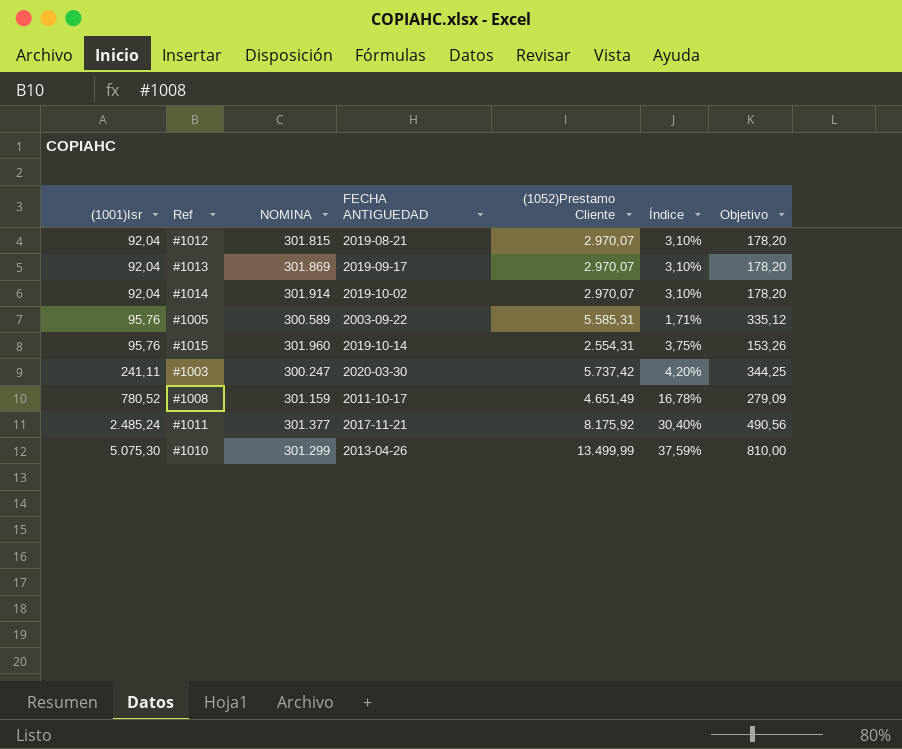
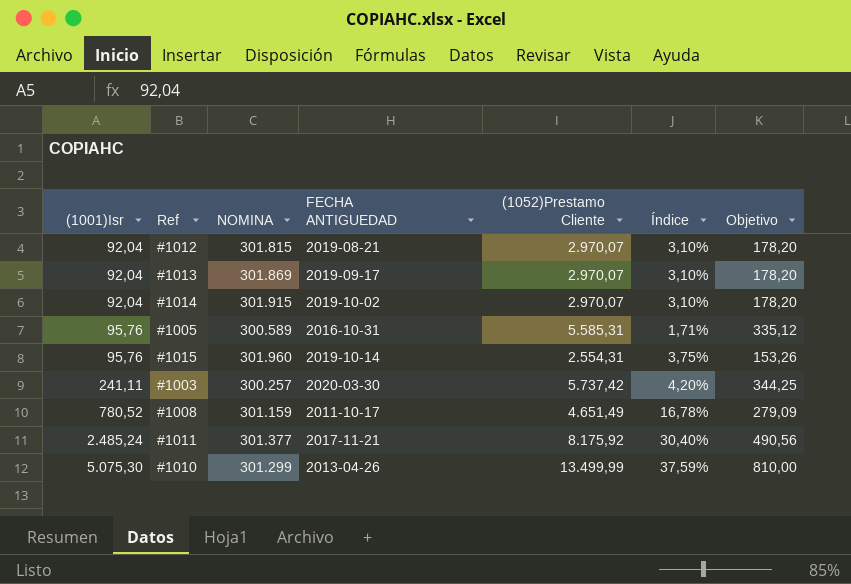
#1014 | NOMINA: 301.914 -> 301.915
#1005 | FECHA ANTIGUEDAD: 2003-09-22 -> 2016-10-31
#1003 | NOMINA: 300.247 -> 300.257

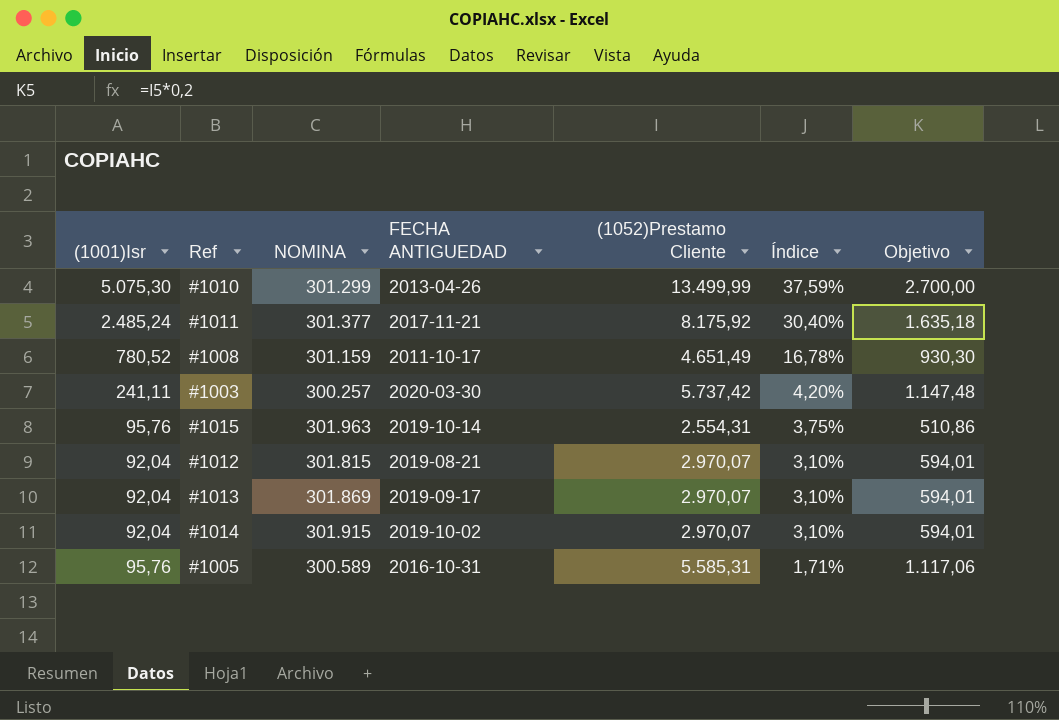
row order: (1001)Isr ascending -> Índice descending
column Objetivo | formula: [(1052)Prestamo Cliente] * 0,06 -> [(1052)Prestamo Cliente] * 0,2
#1015 | NOMINA: 301.960 -> 301.963

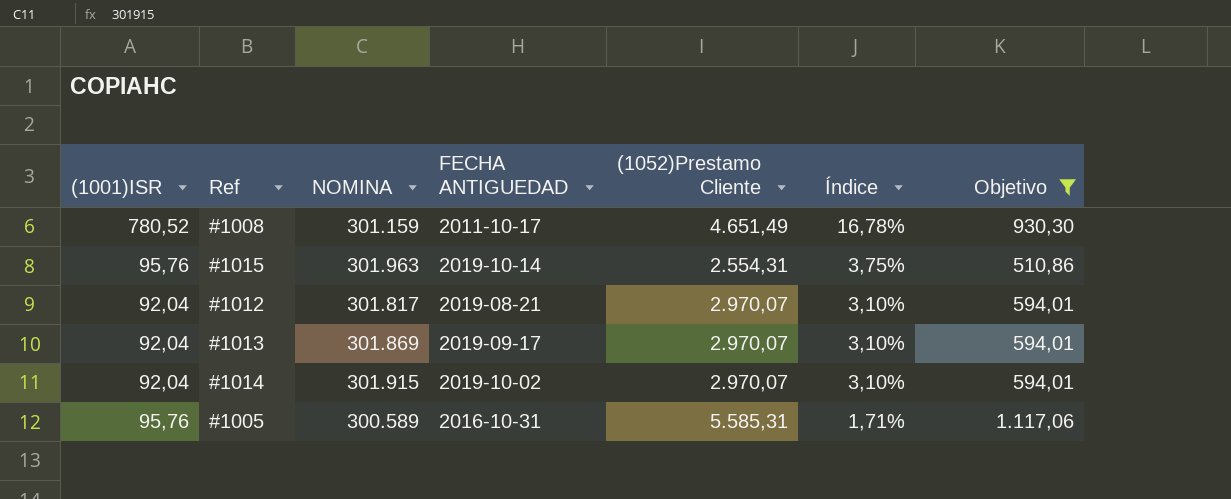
filter: none -> Objetivo <= 1.117,06
column name: (1001)Isr -> (1001)ISR
#1012 | NOMINA: 301.815 -> 301.817

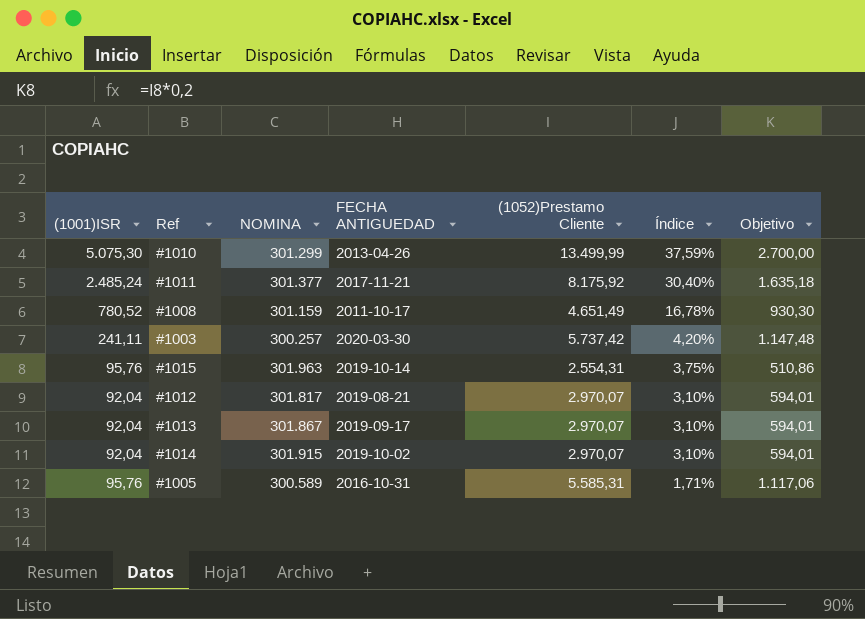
filter: Objetivo <= 1.117,06 -> none
#1013 | NOMINA: 301.869 -> 301.867

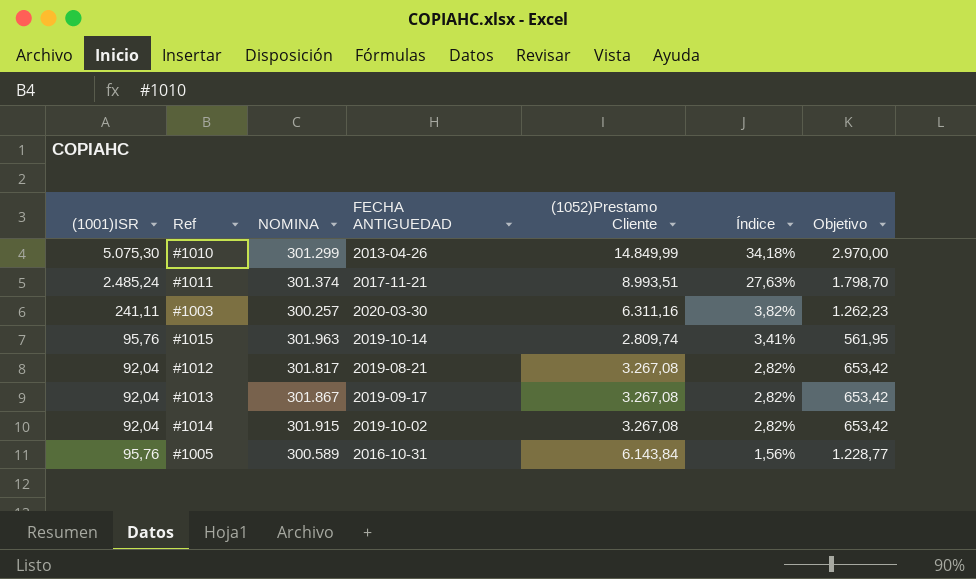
row #1008: 780,52 | 301.159 | 2011-10-17 | 4.651,49 | 16,78% | 930,30 -> none
#1010 | (1052)Prestamo Cliente: 13.499,99 -> 14.849,99
#1010 | Índice: 37,59% -> 34,18%
#1010 | Objetivo: 2.700,00 -> 2.970,00
#1011 | NOMINA: 301.377 -> 301.374
#1011 | (1052)Prestamo Cliente: 8.175,92 -> 8.993,51
#1011 | Índice: 30,40% -> 27,63%
#1011 | Objetivo: 1.635,18 -> 1.798,70
#1003 | (1052)Prestamo Cliente: 5.737,42 -> 6.311,16
#1003 | Índice: 4,20% -> 3,82%
#1003 | Objetivo: 1.147,48 -> 1.262,23
#1015 | (1052)Prestamo Cliente: 2.554,31 -> 2.809,74
#1015 | Índice: 3,75% -> 3,41%
#1015 | Objetivo: 510,86 -> 561,95
#1012 | (1052)Prestamo Cliente: 2.970,07 -> 3.267,08
#1012 | Índice: 3,10% -> 2,82%
#1012 | Objetivo: 594,01 -> 653,42
#1013 | (1052)Prestamo Cliente: 2.970,07 -> 3.267,08
#1013 | Índice: 3,10% -> 2,82%
#1013 | Objetivo: 594,01 -> 653,42
#1014 | (1052)Prestamo Cliente: 2.970,07 -> 3.267,08
#1014 | Índice: 3,10% -> 2,82%
#1014 | Objetivo: 594,01 -> 653,42
#1005 | (1052)Prestamo Cliente: 5.585,31 -> 6.143,84
#1005 | Índice: 1,71% -> 1,56%
#1005 | Objetivo: 1.117,06 -> 1.228,77

